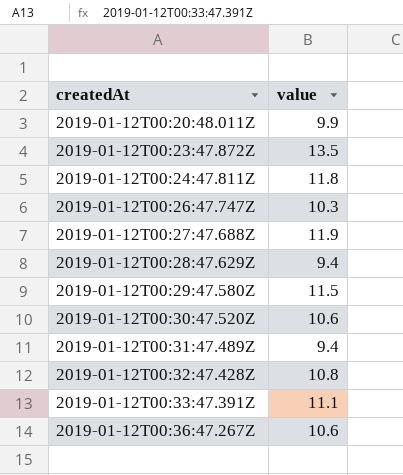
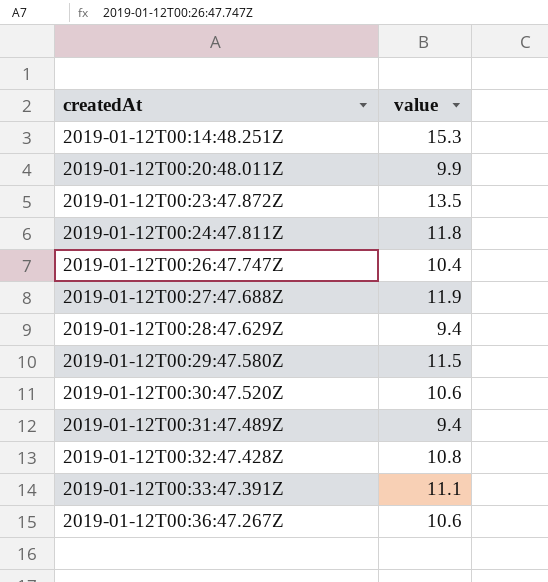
row 2019-01-12T00:14:48.251Z: none -> 15.3
2019-01-12T00:26:47.747Z | value: 10.3 -> 10.4

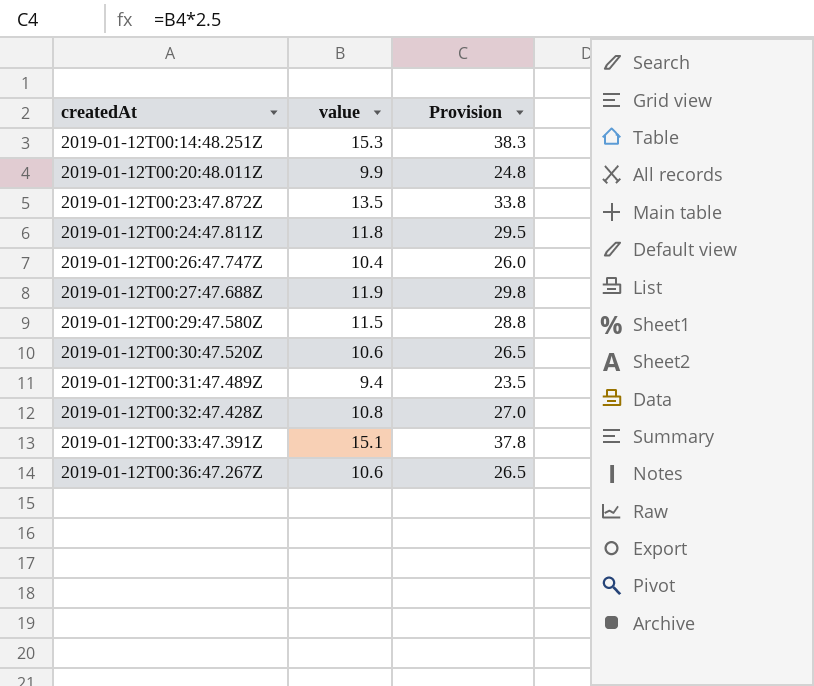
column Provision | formula: none -> [value] * 2.5
row 2019-01-12T00:28:47.629Z: 9.4 -> none
2019-01-12T00:33:47.391Z | value: 11.1 -> 15.1

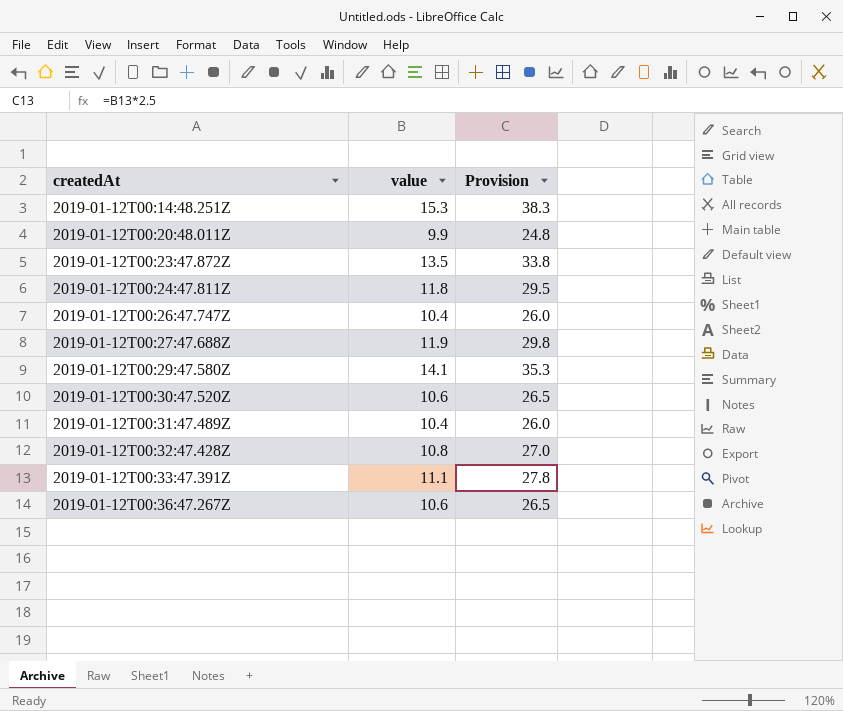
2019-01-12T00:29:47.580Z | value: 11.5 -> 14.1
2019-01-12T00:29:47.580Z | Provision: 28.8 -> 35.3
2019-01-12T00:31:47.489Z | value: 9.4 -> 10.4
2019-01-12T00:31:47.489Z | Provision: 23.5 -> 26.0
2019-01-12T00:33:47.391Z | value: 15.1 -> 11.1
2019-01-12T00:33:47.391Z | Provision: 37.8 -> 27.8

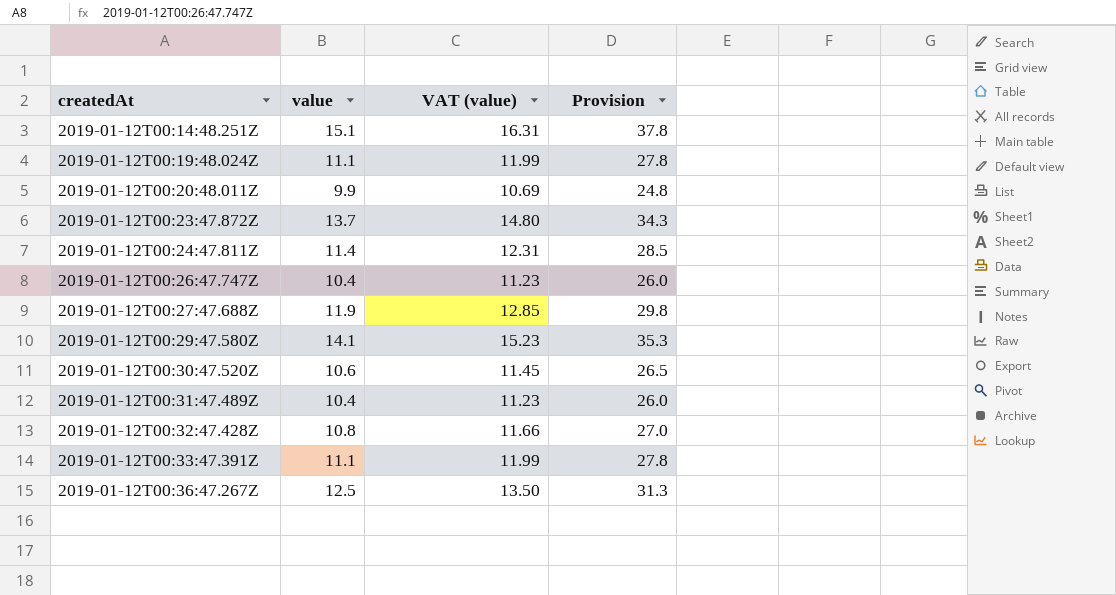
column VAT (value) | formula: none -> [value] * 1.08
2019-01-12T00:14:48.251Z | value: 15.3 -> 15.1
2019-01-12T00:14:48.251Z | Provision: 38.3 -> 37.8
row 2019-01-12T00:19:48.024Z: none -> 11.1 | 11.99 | 27.8
2019-01-12T00:23:47.872Z | value: 13.5 -> 13.7
2019-01-12T00:23:47.872Z | Provision: 33.8 -> 34.3
2019-01-12T00:24:47.811Z | value: 11.8 -> 11.4
2019-01-12T00:24:47.811Z | Provision: 29.5 -> 28.5
2019-01-12T00:36:47.267Z | value: 10.6 -> 12.5
2019-01-12T00:36:47.267Z | Provision: 26.5 -> 31.3

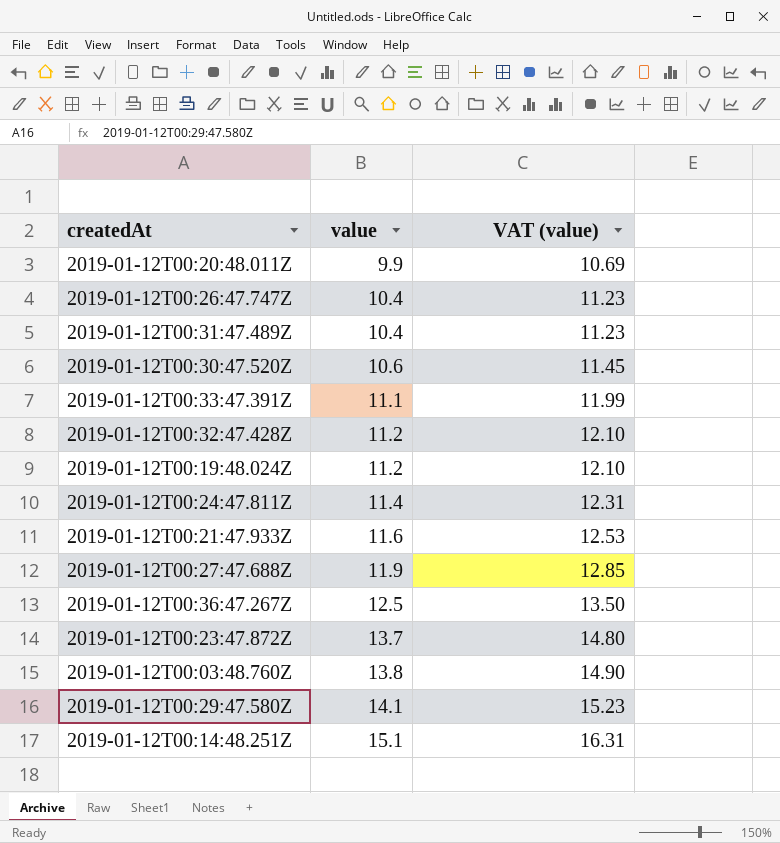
row order: createdAt ascending -> value ascending
column Provision | formula: [value] * 2.5 -> none
2019-01-12T00:32:47.428Z | value: 10.8 -> 11.2
2019-01-12T00:32:47.428Z | VAT (value): 11.66 -> 12.10
2019-01-12T00:19:48.024Z | value: 11.1 -> 11.2
2019-01-12T00:19:48.024Z | VAT (value): 11.99 -> 12.10
row 2019-01-12T00:21:47.933Z: none -> 11.6 | 12.53
row 2019-01-12T00:03:48.760Z: none -> 13.8 | 14.90

